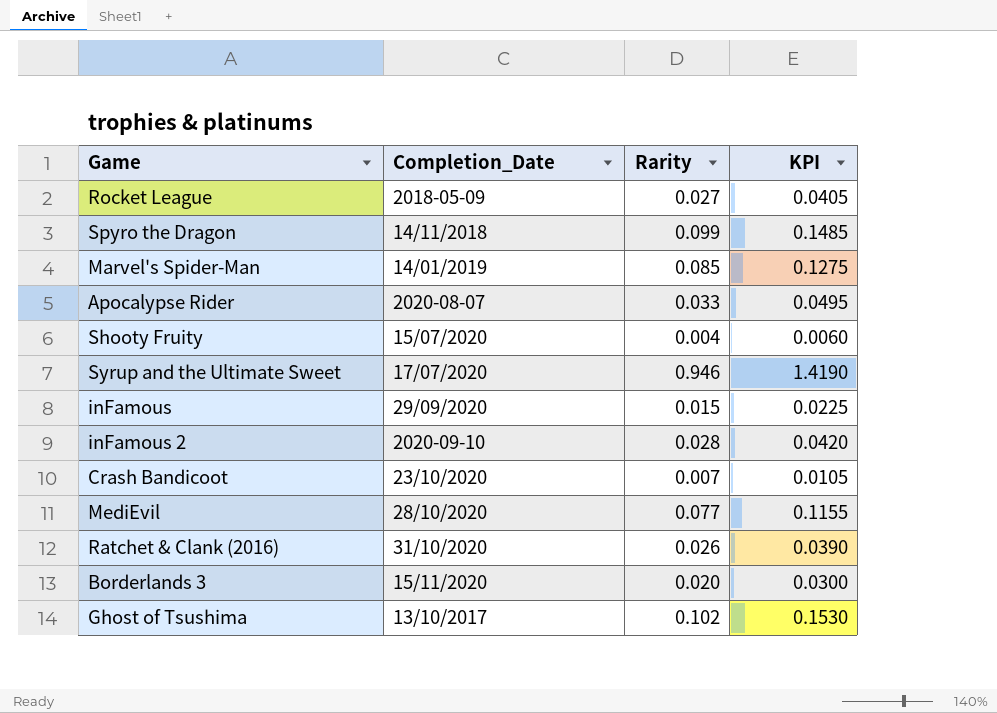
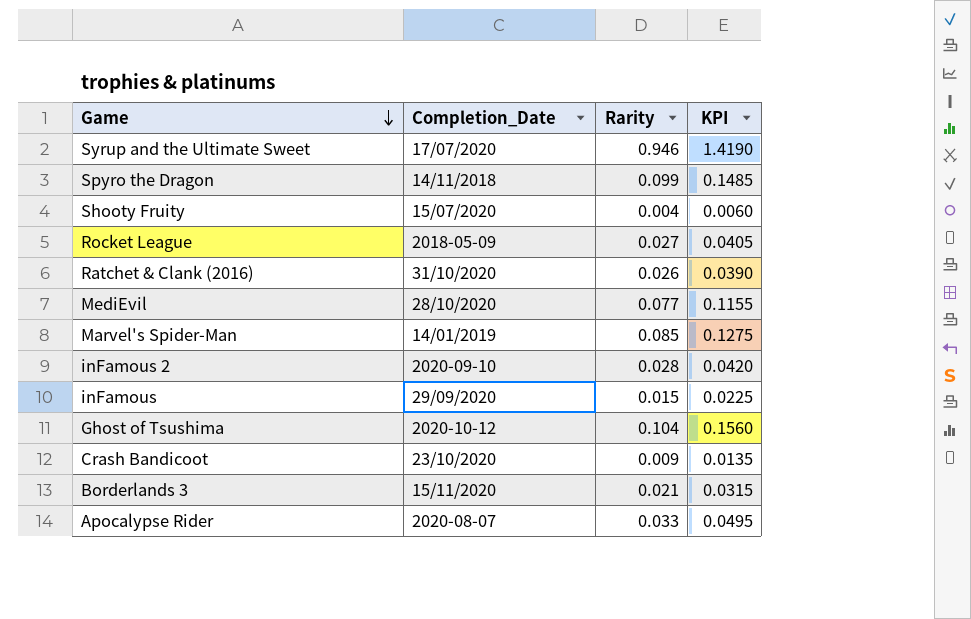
row order: none -> Game descending
Ghost of Tsushima | Completion_Date: 13/10/2017 -> 2020-10-12
Ghost of Tsushima | Rarity: 0.102 -> 0.104
Ghost of Tsushima | KPI: 0.1530 -> 0.1560
Crash Bandicoot | Rarity: 0.007 -> 0.009
Crash Bandicoot | KPI: 0.0105 -> 0.0135
Borderlands 3 | Rarity: 0.020 -> 0.021
Borderlands 3 | KPI: 0.0300 -> 0.0315

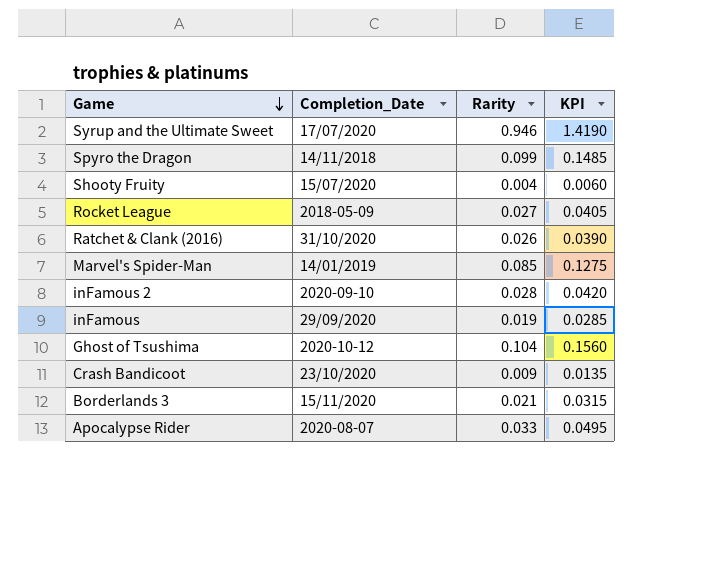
row MediEvil: 28/10/2020 | 0.077 | 0.1155 -> none
inFamous | Rarity: 0.015 -> 0.019
inFamous | KPI: 0.0225 -> 0.0285

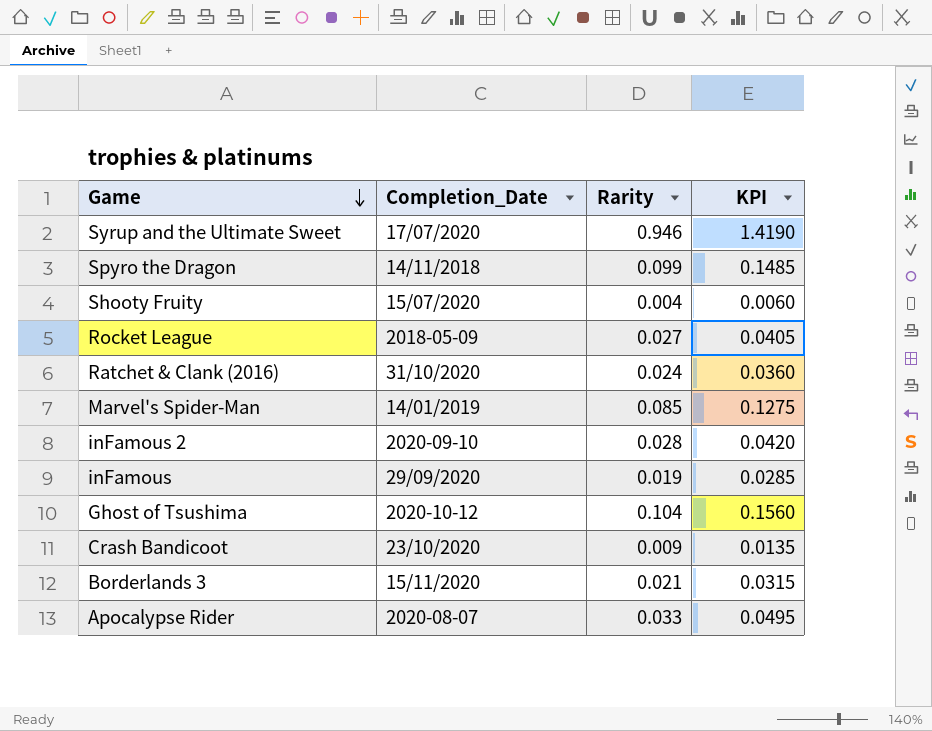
Ratchet & Clank (2016) | Rarity: 0.026 -> 0.024
Ratchet & Clank (2016) | KPI: 0.0390 -> 0.0360

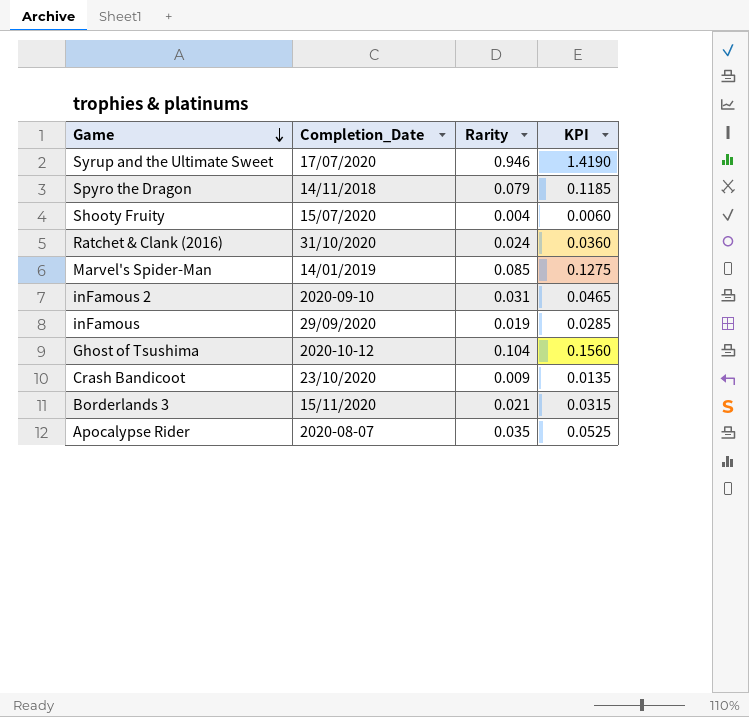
row Rocket League: 2018-05-09 | 0.027 | 0.0405 -> none
Spyro the Dragon | Rarity: 0.099 -> 0.079
Spyro the Dragon | KPI: 0.1485 -> 0.1185
inFamous 2 | Rarity: 0.028 -> 0.031
inFamous 2 | KPI: 0.0420 -> 0.0465
Apocalypse Rider | Rarity: 0.033 -> 0.035
Apocalypse Rider | KPI: 0.0495 -> 0.0525

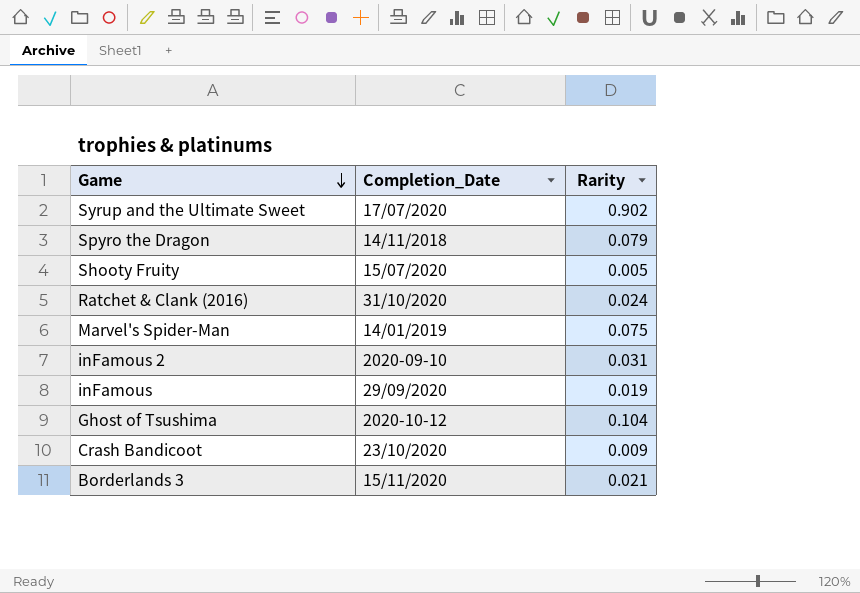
column KPI | formula: [Rarity] * 1.5 -> none
row Apocalypse Rider: 2020-08-07 | 0.035 | 0.0525 -> none
Syrup and the Ultimate Sweet | Rarity: 0.946 -> 0.902
Shooty Fruity | Rarity: 0.004 -> 0.005
Marvel's Spider-Man | Rarity: 0.085 -> 0.075

